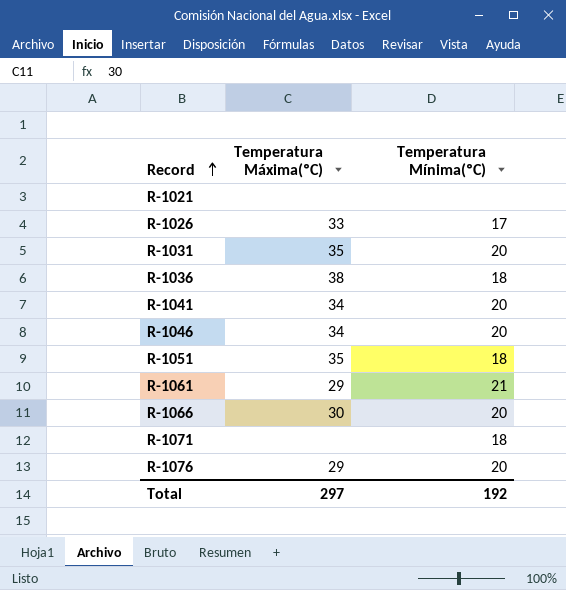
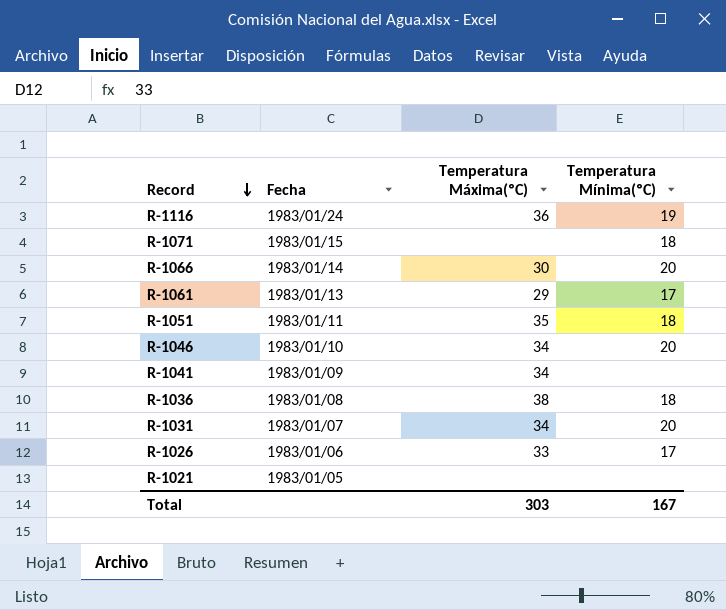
row order: Record ascending -> Record descending
column Fecha | position: none -> 2
row R-1076: 29 | 20 -> none
row R-1116: none -> 1983/01/24 | 36 | 19
R-1061 | Temperatura Mínima(ºC): 21 -> 17
R-1041 | Temperatura Mínima(ºC): 20 -> none
R-1031 | Temperatura Máxima(ºC): 35 -> 34
Total | Temperatura Máxima(ºC): 297 -> 303
Total | Temperatura Mínima(ºC): 192 -> 167

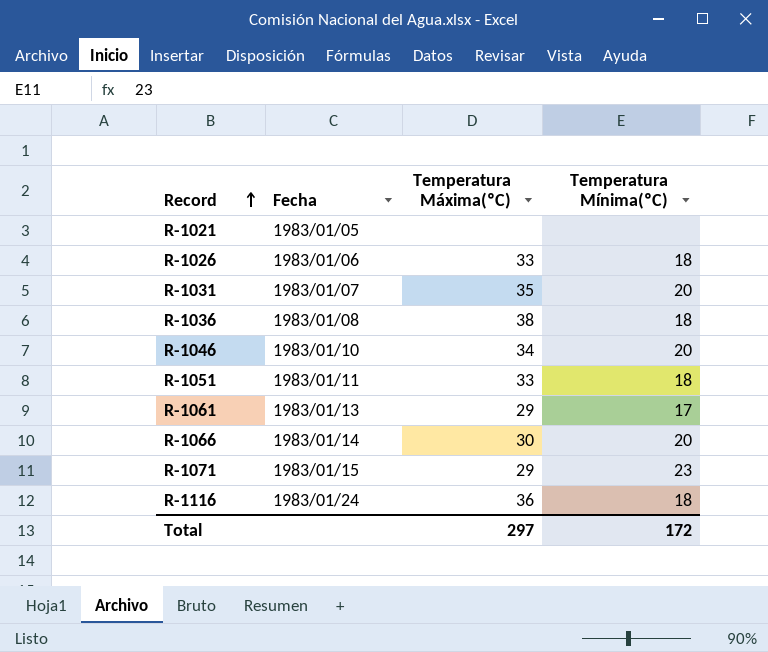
row order: Record descending -> Record ascending
row R-1041: 1983/01/09 | 34 | none -> none
R-1026 | Temperatura Mínima(ºC): 17 -> 18
R-1031 | Temperatura Máxima(ºC): 34 -> 35
R-1051 | Temperatura Máxima(ºC): 35 -> 33
R-1071 | Temperatura Máxima(ºC): none -> 29
R-1071 | Temperatura Mínima(ºC): 18 -> 23
R-1116 | Temperatura Mínima(ºC): 19 -> 18
Total | Temperatura Máxima(ºC): 303 -> 297
Total | Temperatura Mínima(ºC): 167 -> 172

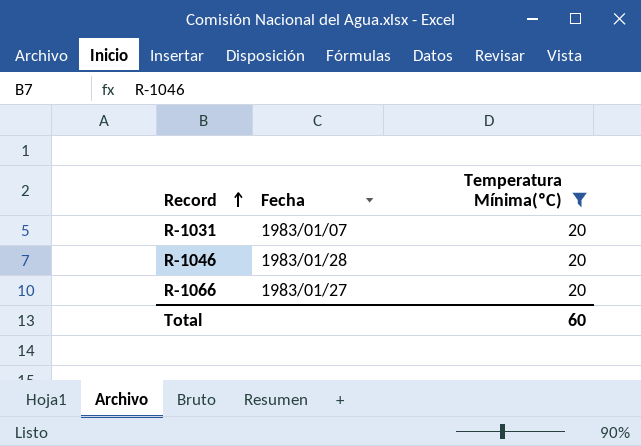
filter: none -> Temperatura Mínima(ºC) = 20
column Temperatura Máxima(ºC) | position: 3 -> none
R-1046 | Fecha: 1983/01/10 -> 1983/01/28
R-1066 | Fecha: 1983/01/14 -> 1983/01/27
Total | Temperatura Mínima(ºC): 172 -> 60

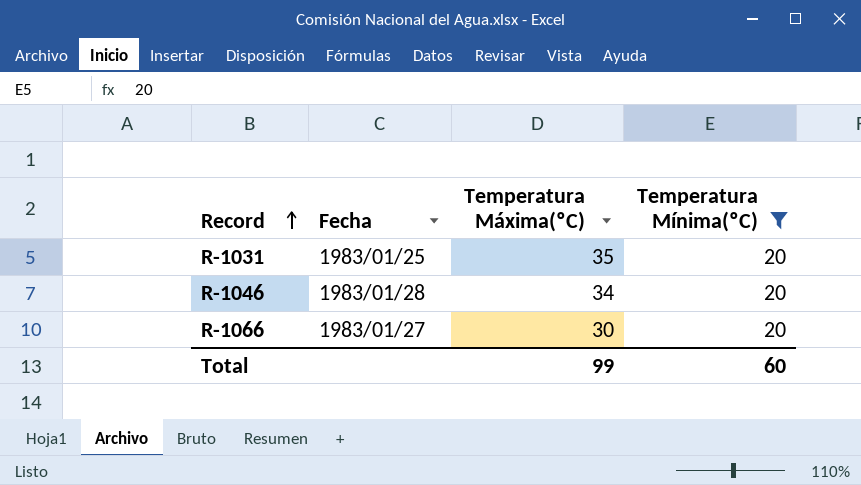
column Temperatura Máxima(ºC) | position: none -> 3
R-1031 | Fecha: 1983/01/07 -> 1983/01/25

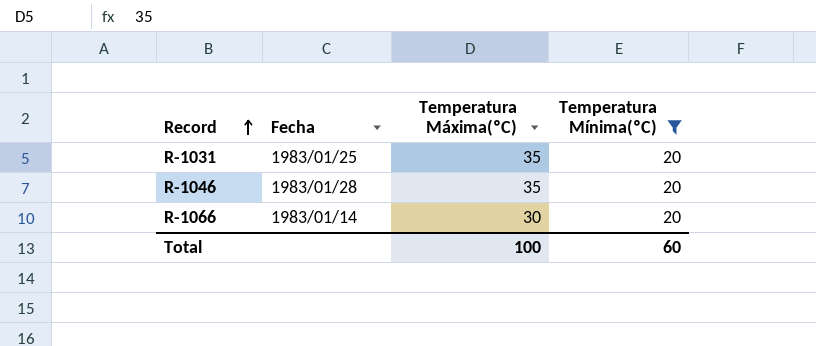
R-1046 | Temperatura Máxima(ºC): 34 -> 35
R-1066 | Fecha: 1983/01/27 -> 1983/01/14
Total | Temperatura Máxima(ºC): 99 -> 100

